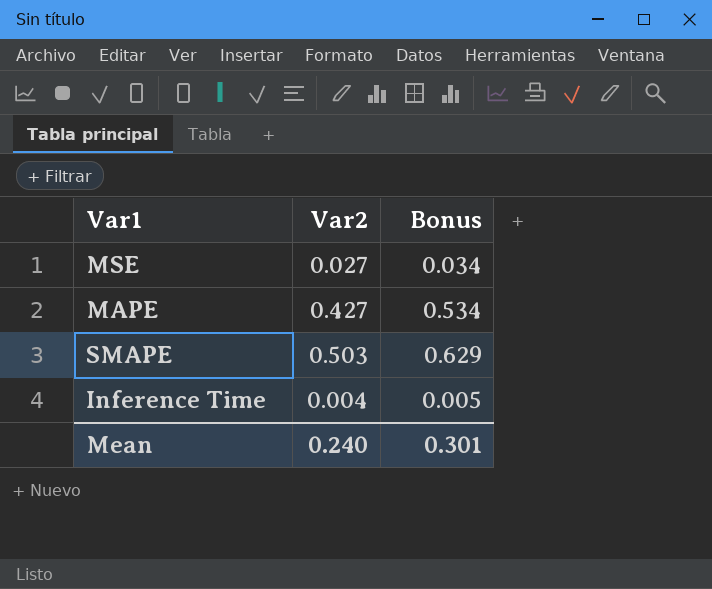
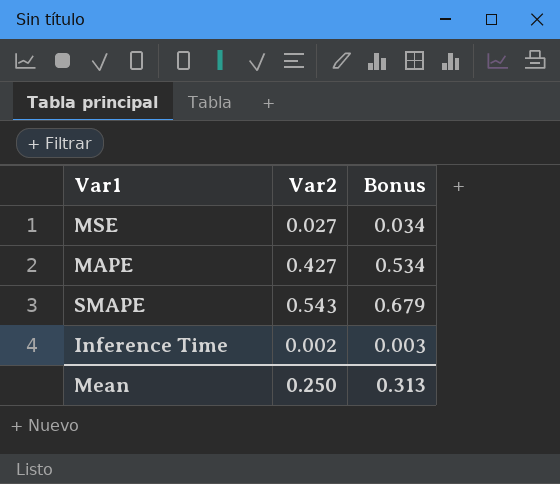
SMAPE | Var2: 0.503 -> 0.543
SMAPE | Bonus: 0.629 -> 0.679
Inference Time | Var2: 0.004 -> 0.002
Inference Time | Bonus: 0.005 -> 0.003
Mean | Var2: 0.240 -> 0.250
Mean | Bonus: 0.301 -> 0.313

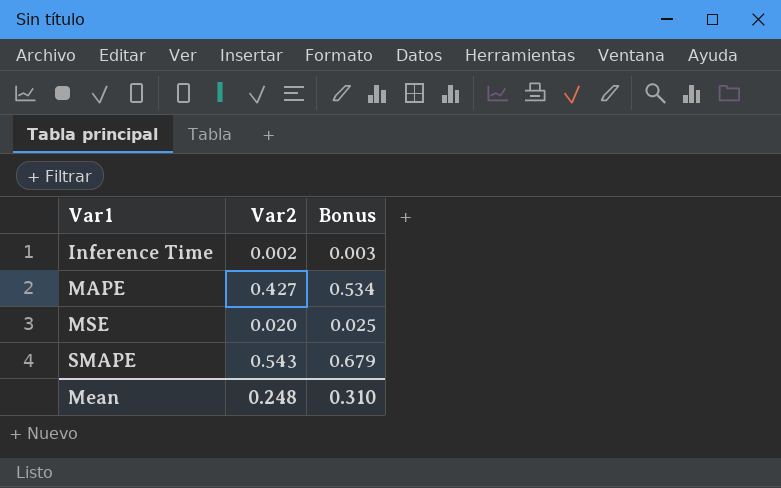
row order: none -> Var1 ascending
MSE | Var2: 0.027 -> 0.020
MSE | Bonus: 0.034 -> 0.025
Mean | Var2: 0.250 -> 0.248
Mean | Bonus: 0.313 -> 0.310

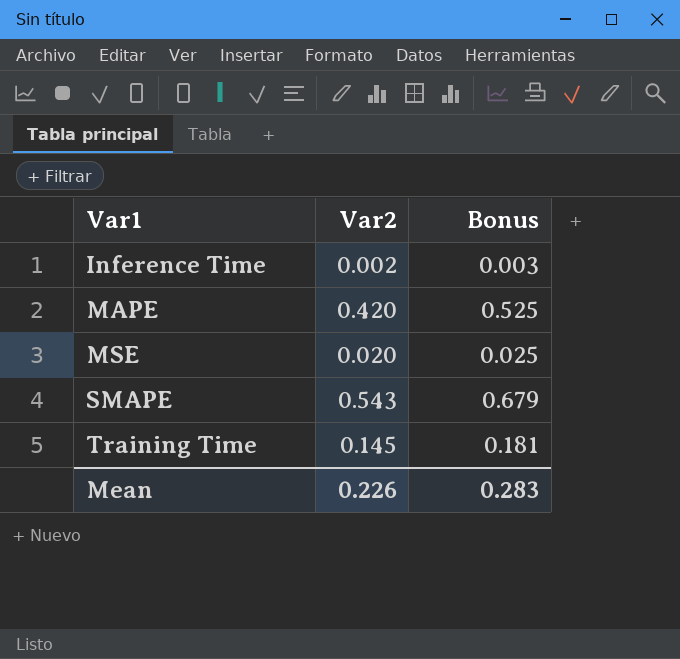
MAPE | Var2: 0.427 -> 0.420
MAPE | Bonus: 0.534 -> 0.525
row Training Time: none -> 0.145 | 0.181
Mean | Var2: 0.248 -> 0.226
Mean | Bonus: 0.310 -> 0.283

